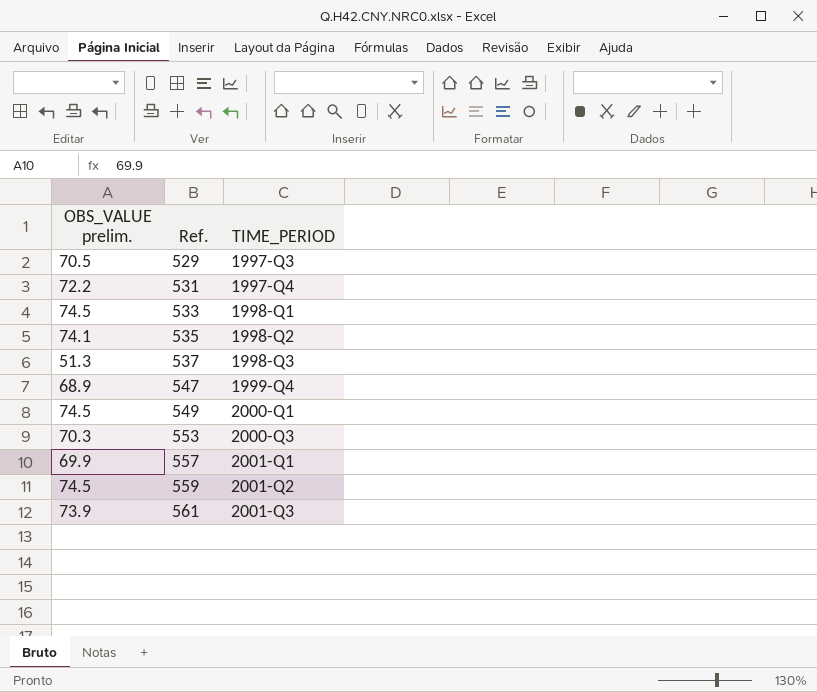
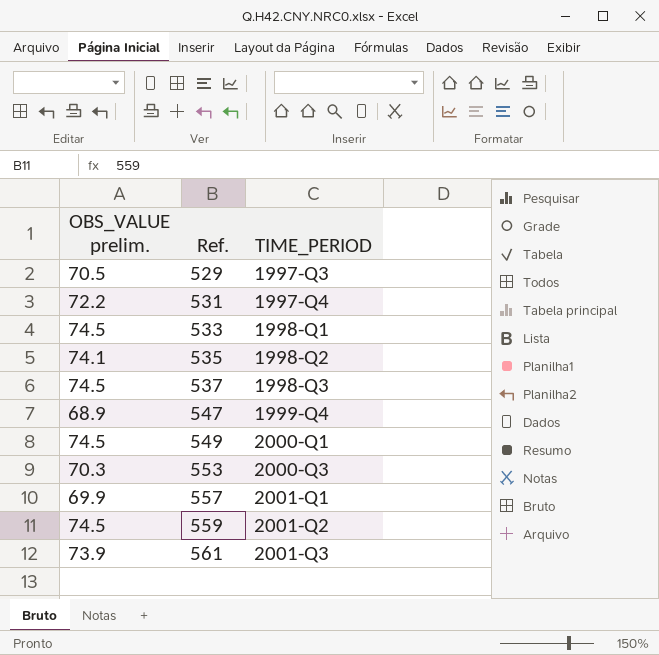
537 | OBS_VALUE prelim.: 51.3 -> 74.5

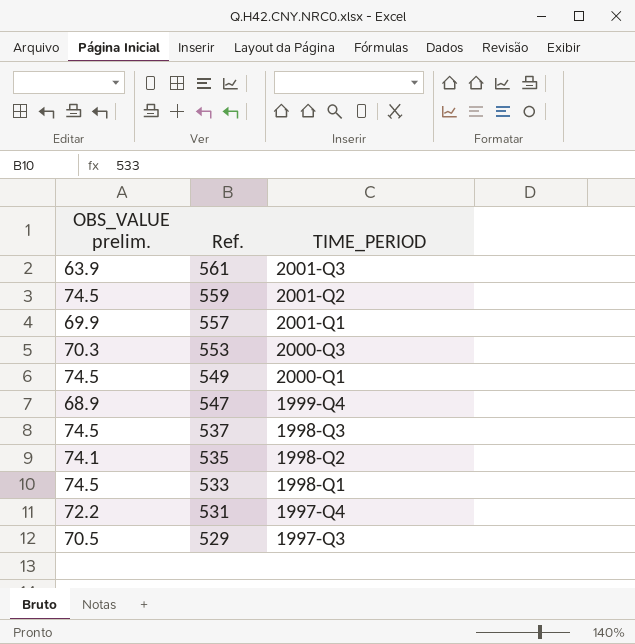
row order: Ref. ascending -> Ref. descending
561 | OBS_VALUE prelim.: 73.9 -> 63.9

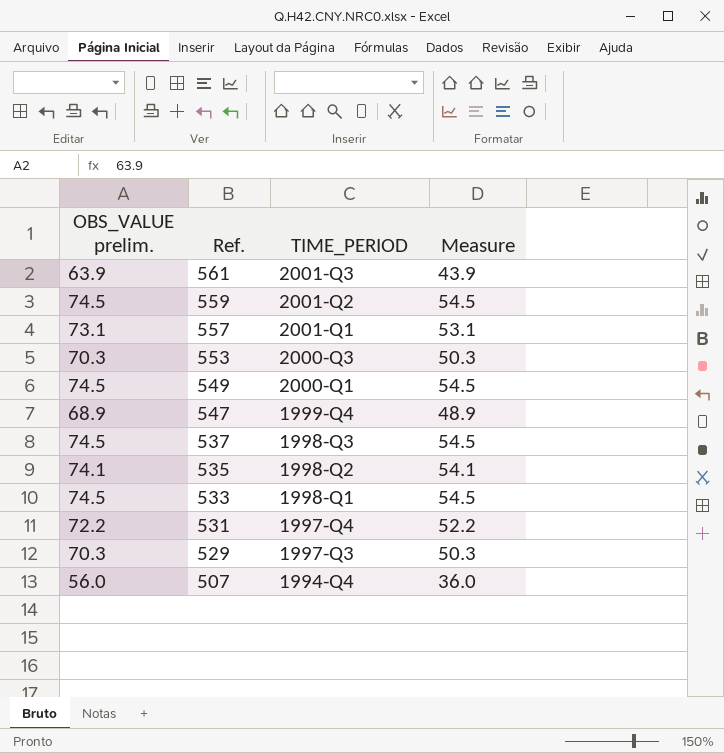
column Measure | formula: none -> [OBS_VALUE prelim.] - 20
557 | OBS_VALUE prelim.: 69.9 -> 73.1
529 | OBS_VALUE prelim.: 70.5 -> 70.3
row 507: none -> 56.0 | 1994-Q4 | 36.0

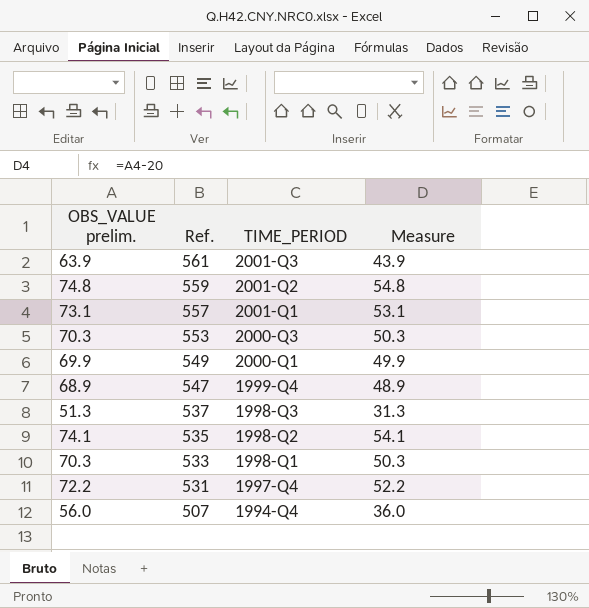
row 529: 70.3 | 1997-Q3 | 50.3 -> none
559 | OBS_VALUE prelim.: 74.5 -> 74.8
559 | Measure: 54.5 -> 54.8
549 | OBS_VALUE prelim.: 74.5 -> 69.9
549 | Measure: 54.5 -> 49.9
537 | OBS_VALUE prelim.: 74.5 -> 51.3
537 | Measure: 54.5 -> 31.3
533 | OBS_VALUE prelim.: 74.5 -> 70.3
533 | Measure: 54.5 -> 50.3

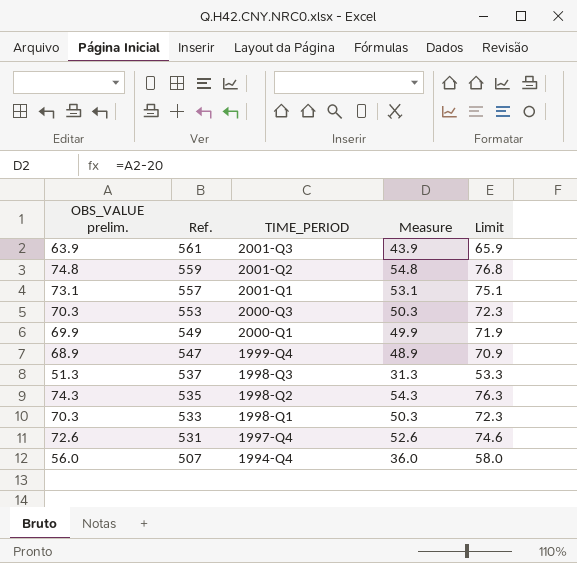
column Limit | formula: none -> [OBS_VALUE prelim.] + 2
535 | OBS_VALUE prelim.: 74.1 -> 74.3
535 | Measure: 54.1 -> 54.3
531 | OBS_VALUE prelim.: 72.2 -> 72.6
531 | Measure: 52.2 -> 52.6

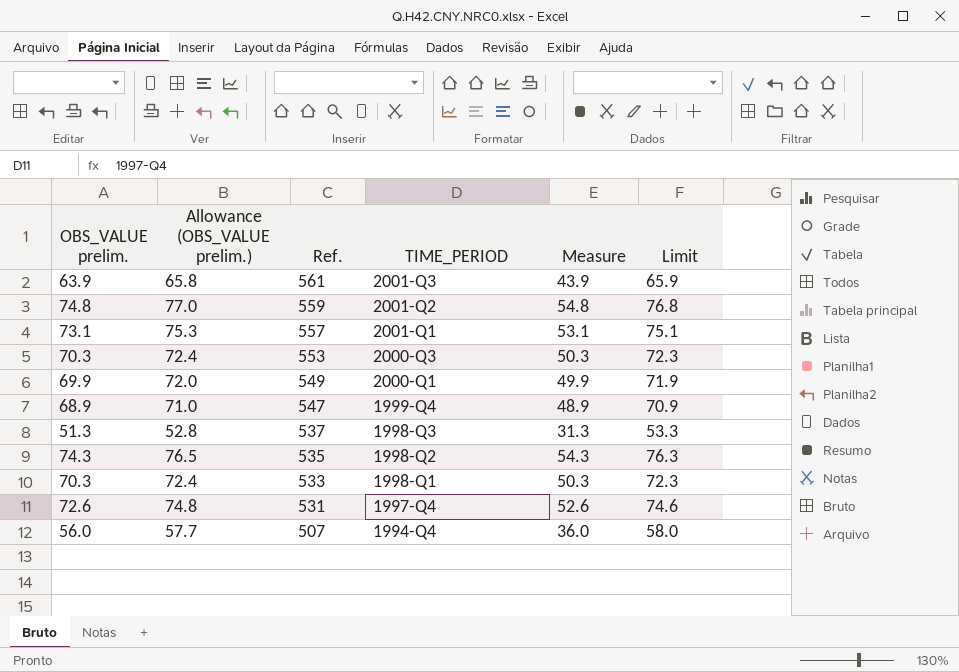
column Allowance (OBS_VALUE prelim.) | formula: none -> [OBS_VALUE prelim.] * 1.03

